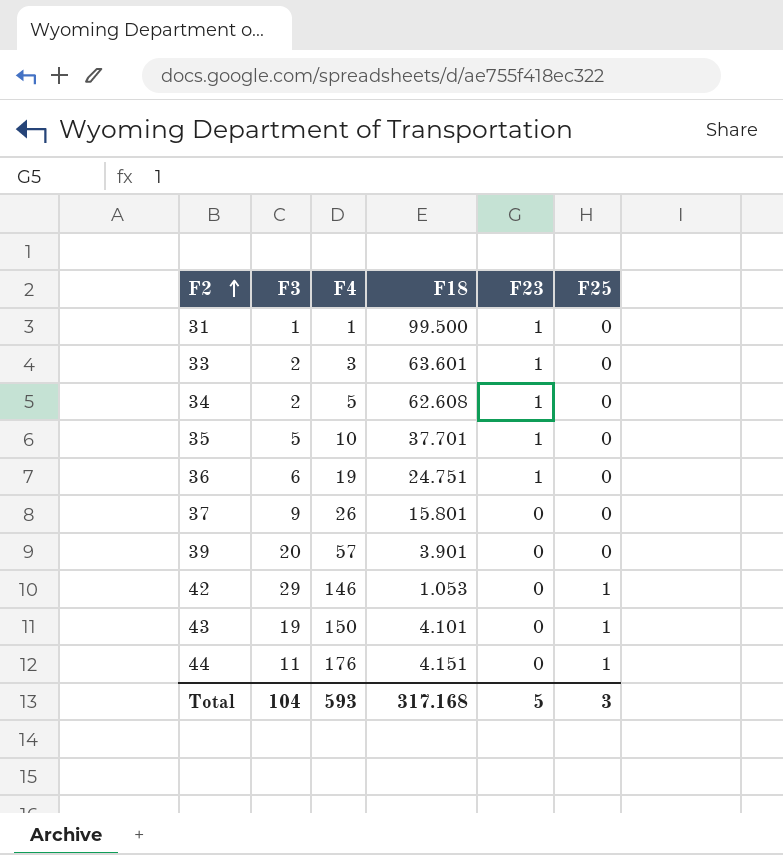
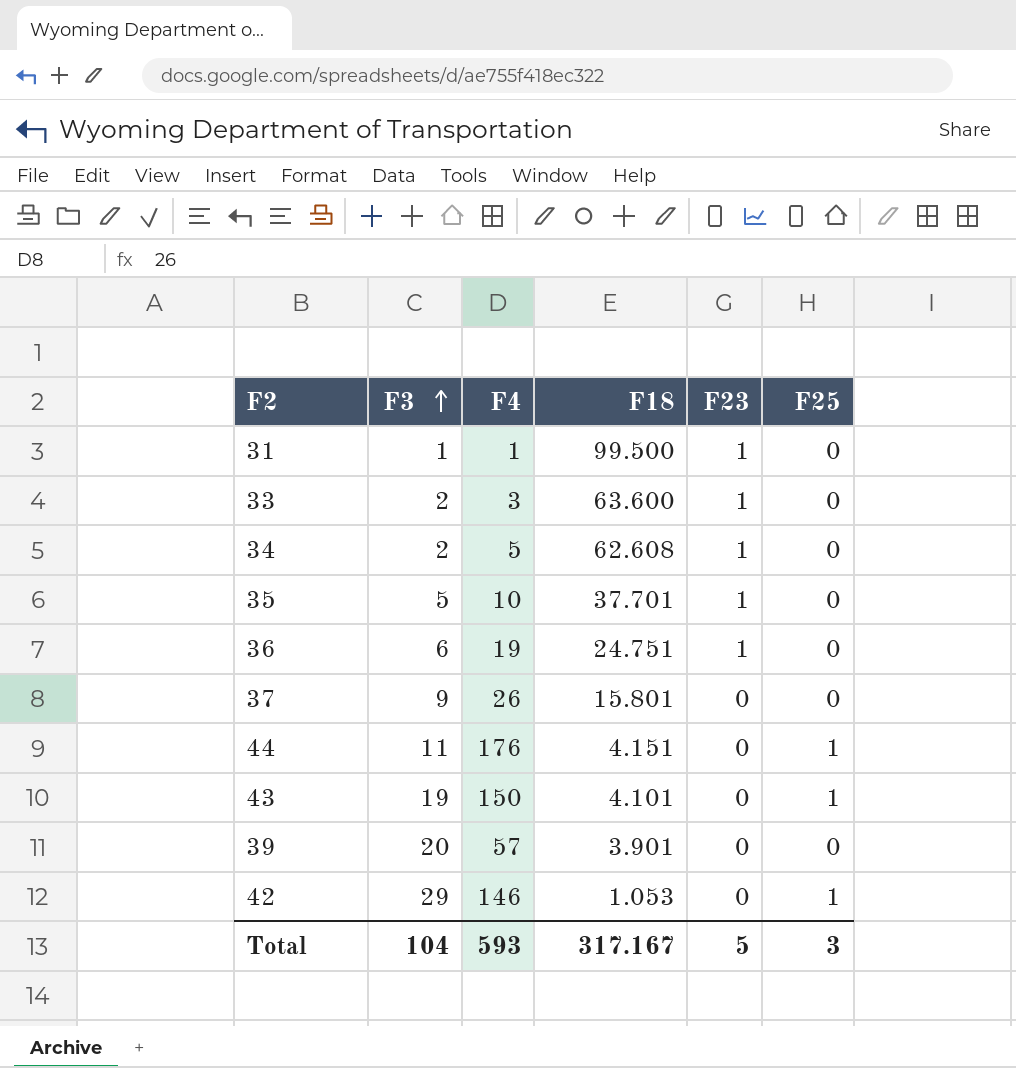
row order: F2 ascending -> F3 ascending
33 | F18: 63.601 -> 63.600
Total | F18: 317.168 -> 317.167

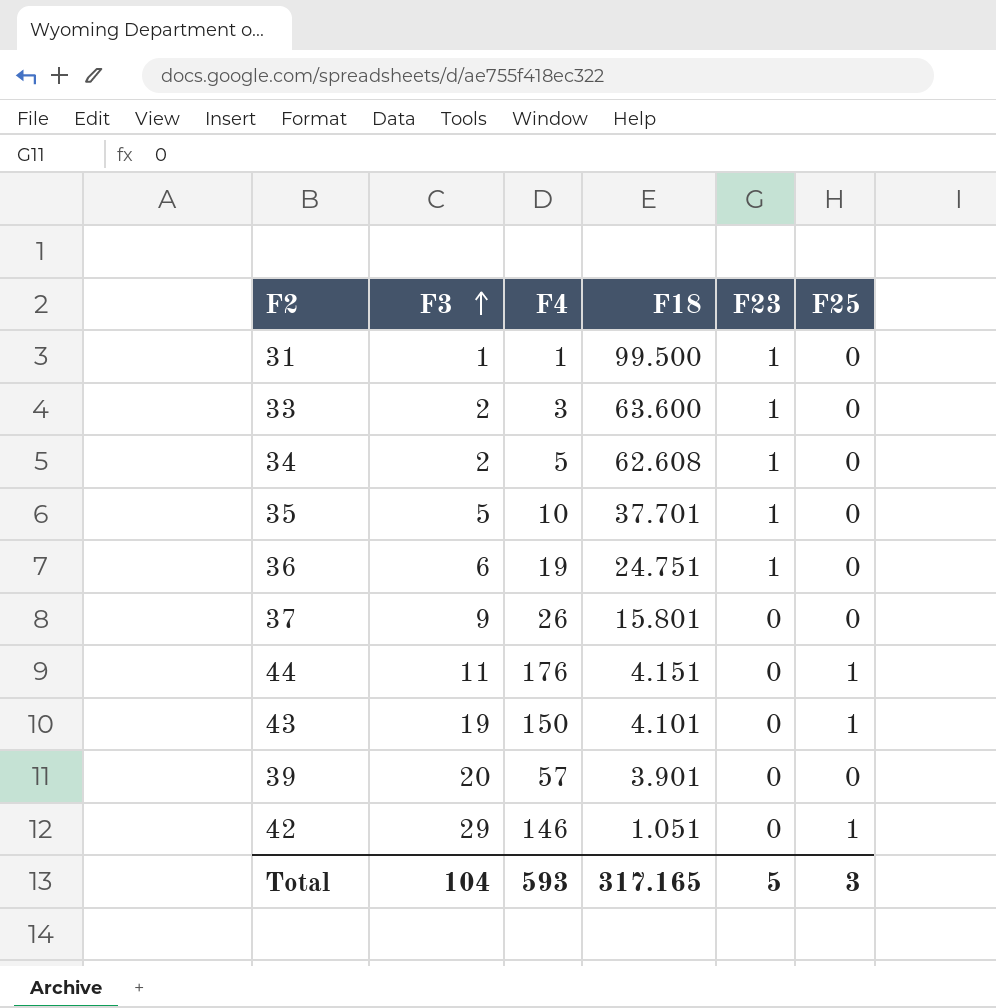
42 | F18: 1.053 -> 1.051
Total | F18: 317.167 -> 317.165

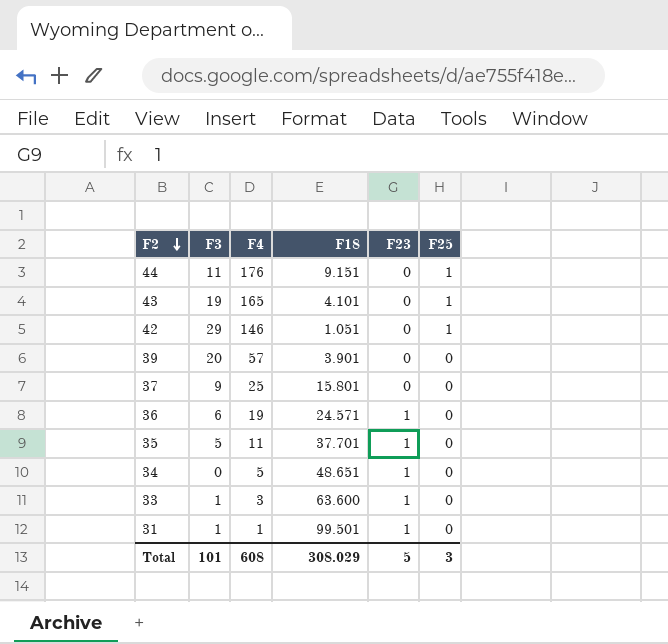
row order: F3 ascending -> F2 descending
44 | F18: 4.151 -> 9.151
43 | F4: 150 -> 165
37 | F4: 26 -> 25
36 | F18: 24.751 -> 24.571
35 | F4: 10 -> 11
34 | F3: 2 -> 0
34 | F18: 62.608 -> 48.651
33 | F3: 2 -> 1
31 | F18: 99.500 -> 99.501
Total | F3: 104 -> 101
Total | F4: 593 -> 608
Total | F18: 317.165 -> 308.029

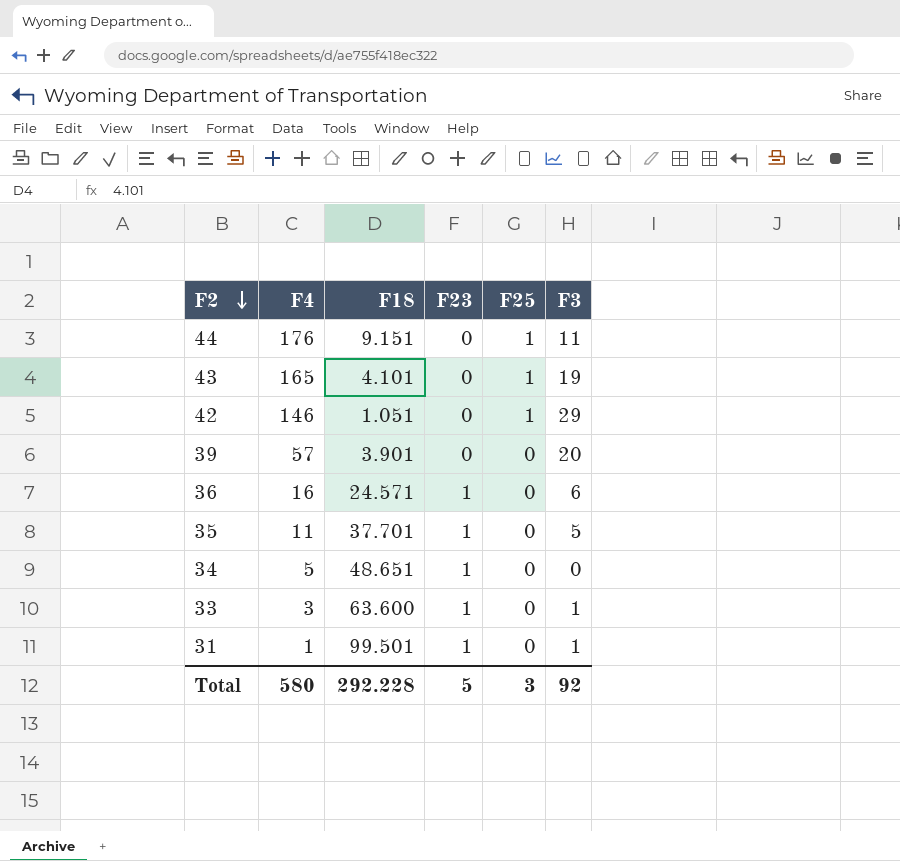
column F3 | position: 2 -> 6
row 37: 9 | 25 | 15.801 | 0 | 0 -> none
36 | F4: 19 -> 16
Total | F4: 608 -> 580
Total | F18: 308.029 -> 292.228
Total | F3: 101 -> 92

